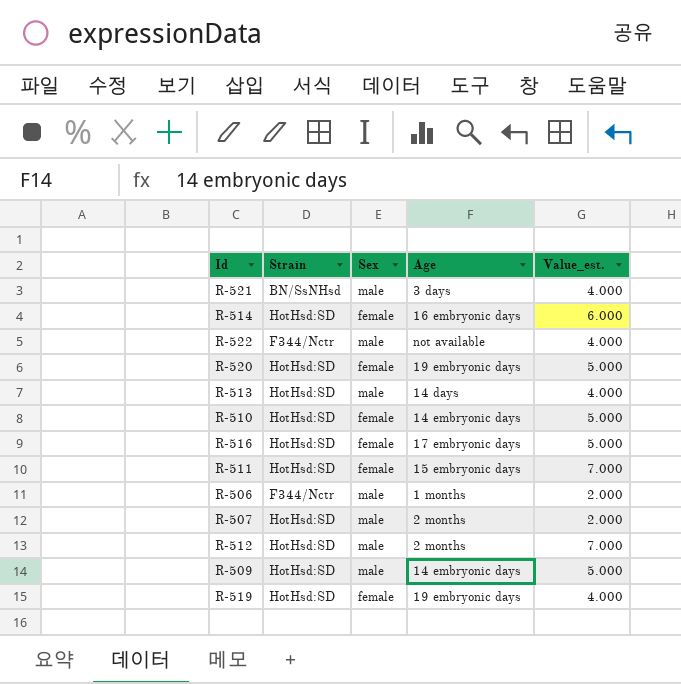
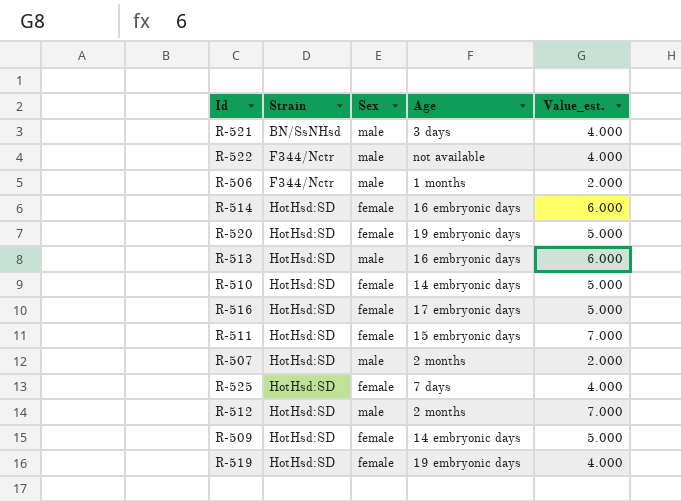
row order: none -> Strain ascending
R-513 | Age: 14 days -> 16 embryonic days
R-513 | Value_est.: 4.000 -> 6.000
row R-525: none -> HotHsd:SD | female | 7 days | 4.000
R-509 | Sex: male -> female

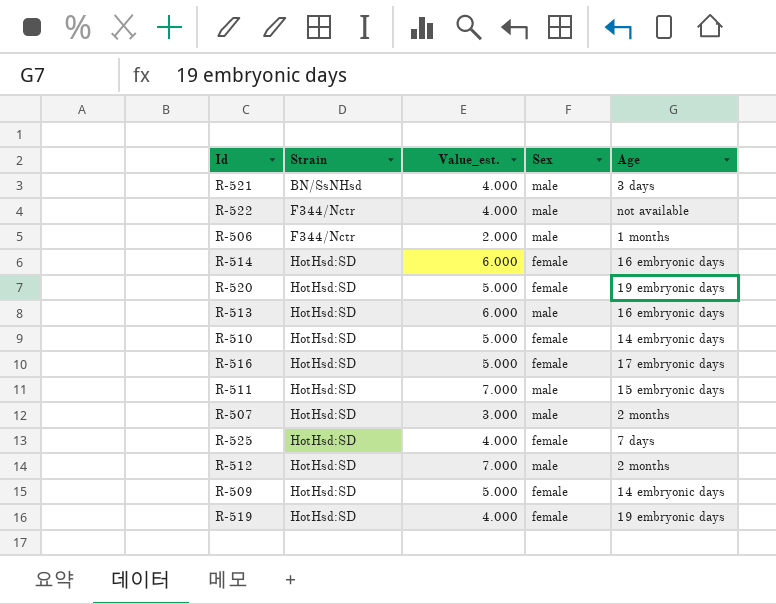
column Value_est. | position: 5 -> 3
R-511 | Sex: female -> male
R-507 | Value_est.: 2.000 -> 3.000

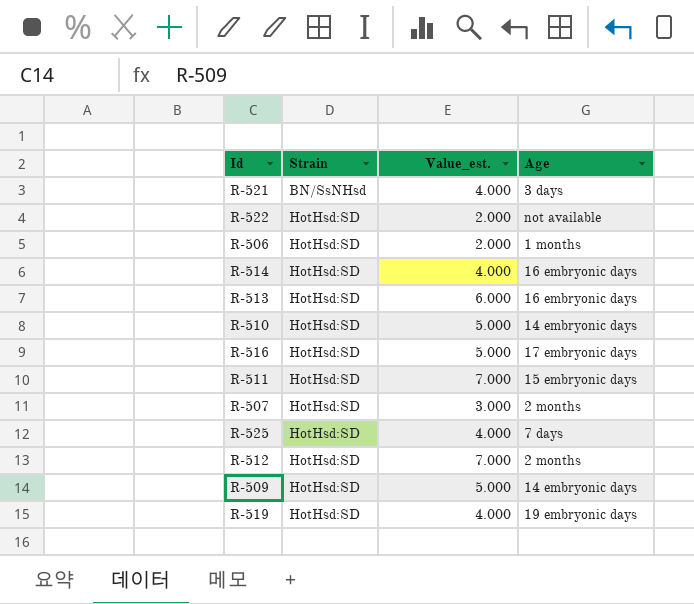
column Sex | position: 4 -> none
row R-520: HotHsd:SD | 5.000 | female | 19 embryonic days -> none
R-522 | Strain: F344/Nctr -> HotHsd:SD
R-522 | Value_est.: 4.000 -> 2.000
R-506 | Strain: F344/Nctr -> HotHsd:SD
R-514 | Value_est.: 6.000 -> 4.000

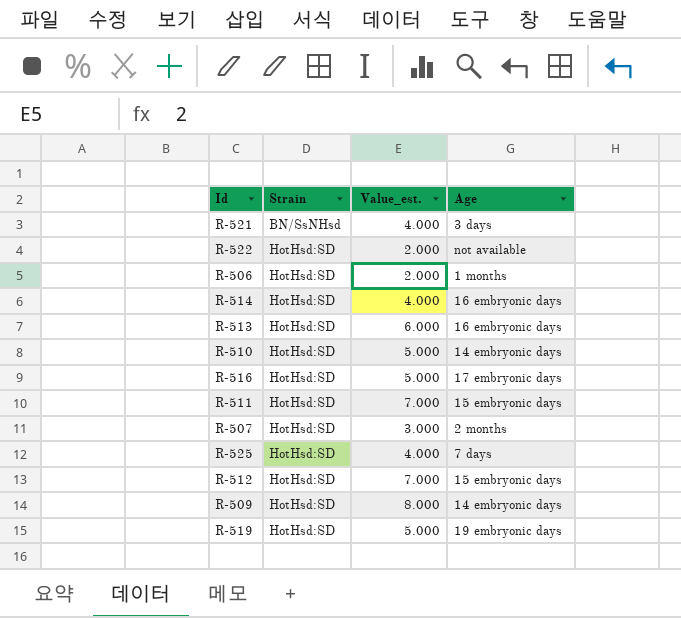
R-512 | Age: 2 months -> 15 embryonic days
R-509 | Value_est.: 5.000 -> 8.000
R-519 | Value_est.: 4.000 -> 5.000

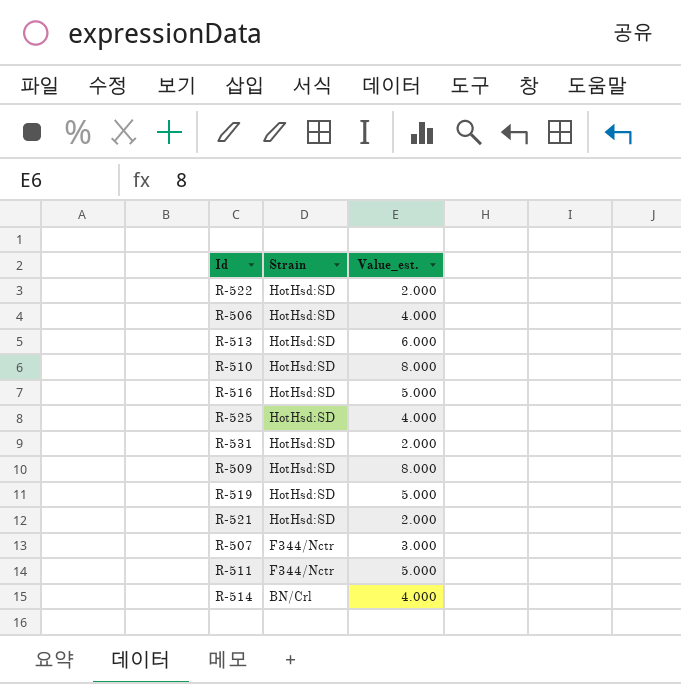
row order: Strain ascending -> Strain descending
column Age | position: 4 -> none
row R-512: HotHsd:SD | 7.000 | 15 embryonic days -> none
R-506 | Value_est.: 2.000 -> 4.000
R-510 | Value_est.: 5.000 -> 8.000
row R-531: none -> HotHsd:SD | 2.000
R-521 | Strain: BN/SsNHsd -> HotHsd:SD
R-521 | Value_est.: 4.000 -> 2.000
R-507 | Strain: HotHsd:SD -> F344/Nctr
R-511 | Strain: HotHsd:SD -> F344/Nctr
R-511 | Value_est.: 7.000 -> 5.000
R-514 | Strain: HotHsd:SD -> BN/Crl

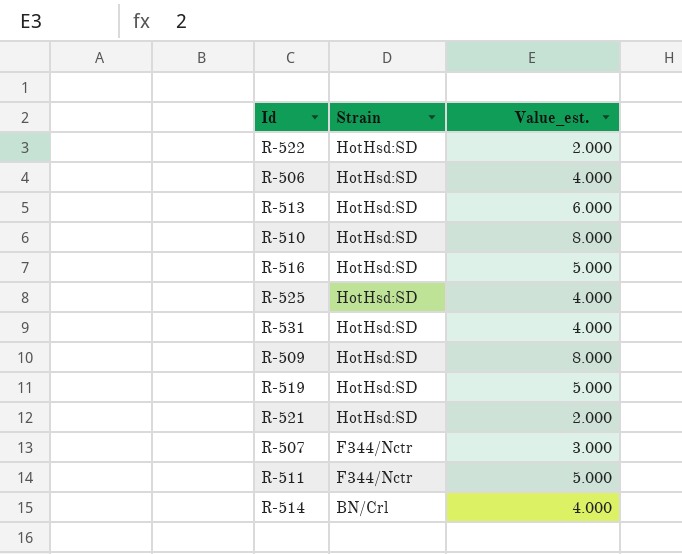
R-531 | Value_est.: 2.000 -> 4.000

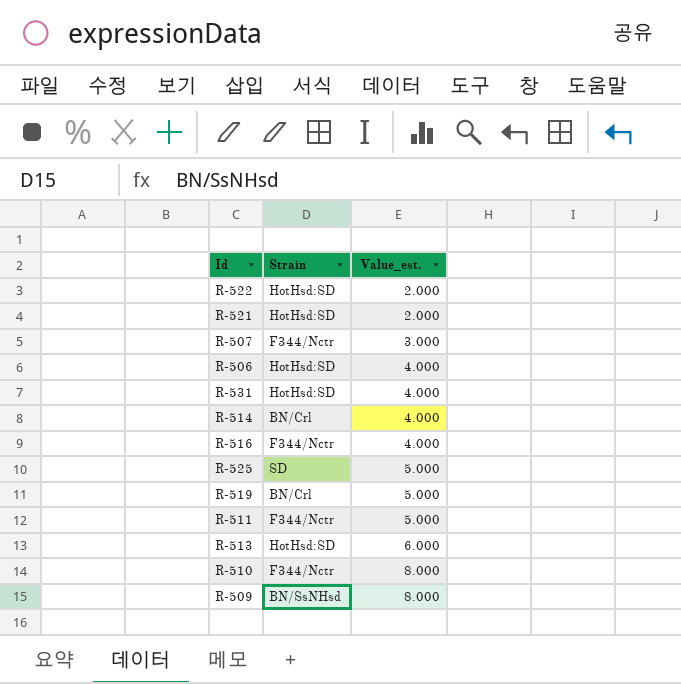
row order: Strain descending -> Value_est. ascending
R-516 | Strain: HotHsd:SD -> F344/Nctr
R-516 | Value_est.: 5.000 -> 4.000
R-525 | Strain: HotHsd:SD -> SD
R-525 | Value_est.: 4.000 -> 5.000
R-519 | Strain: HotHsd:SD -> BN/Crl
R-510 | Strain: HotHsd:SD -> F344/Nctr
R-509 | Strain: HotHsd:SD -> BN/SsNHsd

